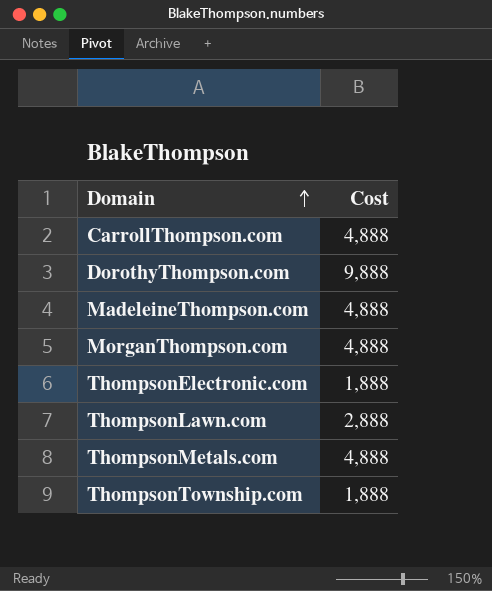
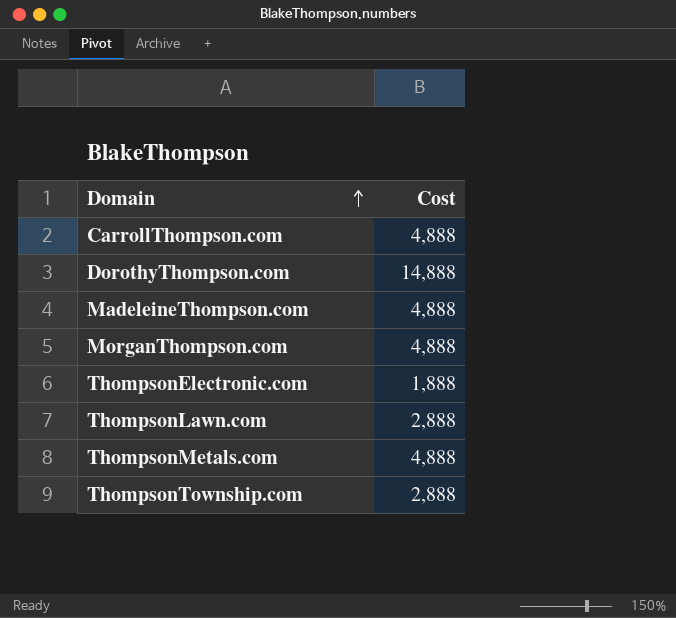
DorothyThompson.com | Cost: 9,888 -> 14,888
ThompsonTownship.com | Cost: 1,888 -> 2,888

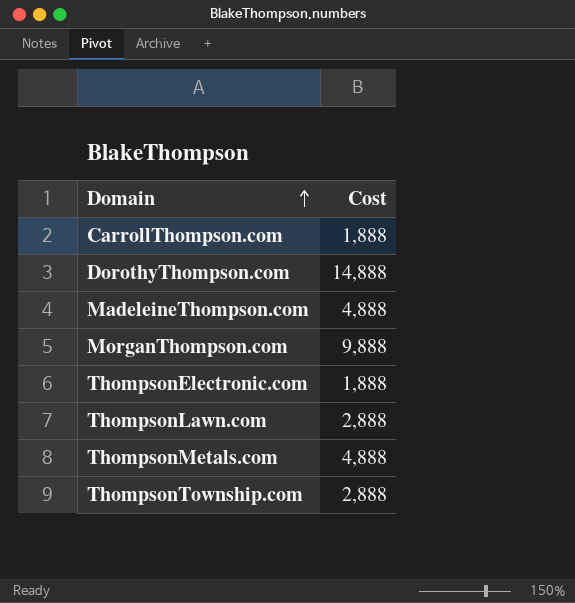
CarrollThompson.com | Cost: 4,888 -> 1,888
MorganThompson.com | Cost: 4,888 -> 9,888

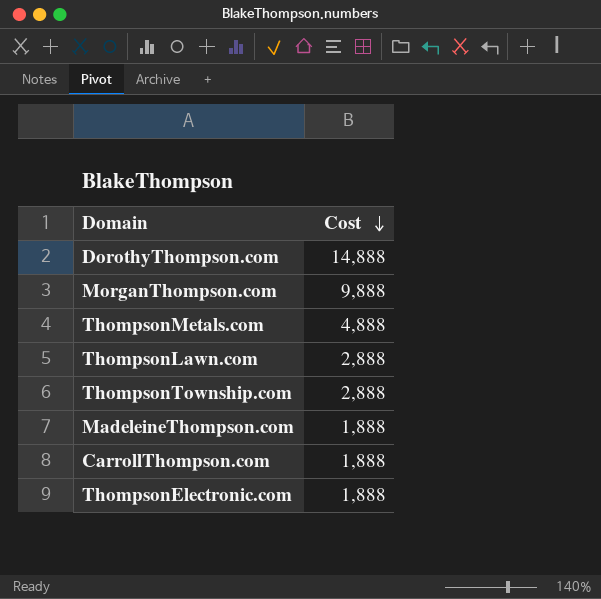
row order: Domain ascending -> Cost descending
MadeleineThompson.com | Cost: 4,888 -> 1,888

